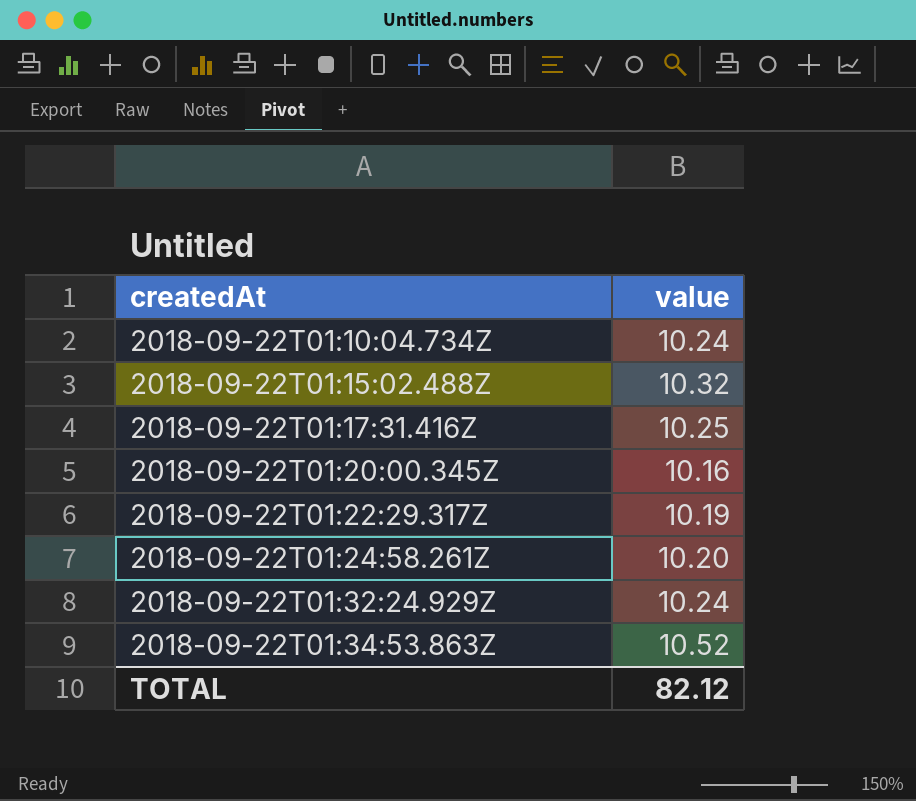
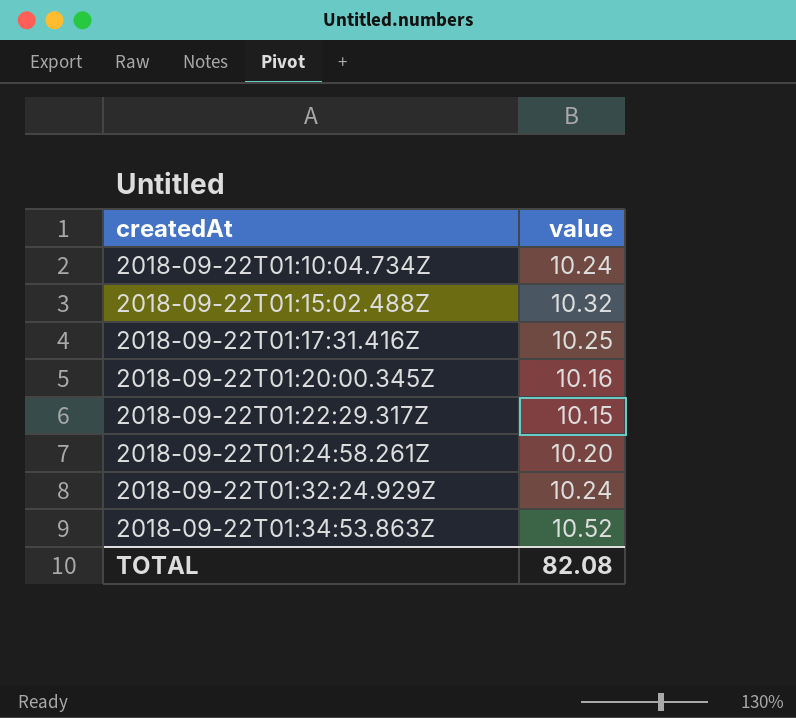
2018-09-22T01:22:29.317Z | value: 10.19 -> 10.15
TOTAL | value: 82.12 -> 82.08

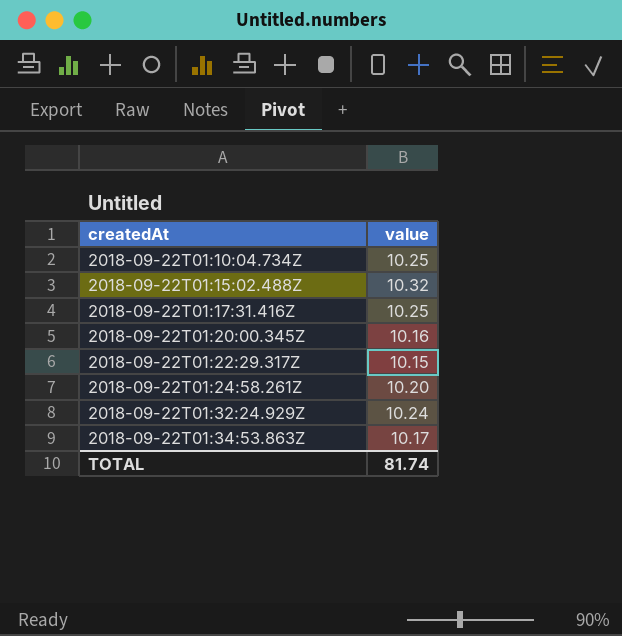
2018-09-22T01:10:04.734Z | value: 10.24 -> 10.25
2018-09-22T01:34:53.863Z | value: 10.52 -> 10.17
TOTAL | value: 82.08 -> 81.74

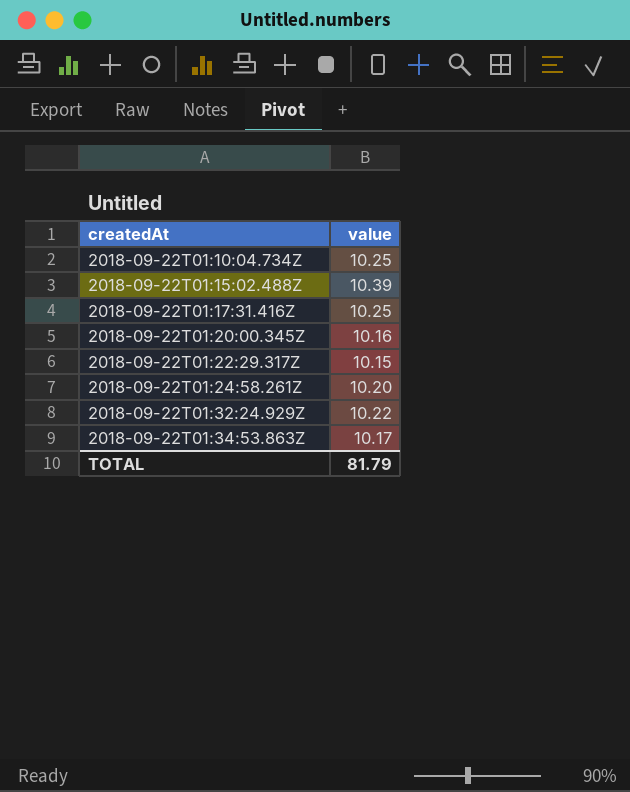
2018-09-22T01:15:02.488Z | value: 10.32 -> 10.39
2018-09-22T01:32:24.929Z | value: 10.24 -> 10.22
TOTAL | value: 81.74 -> 81.79

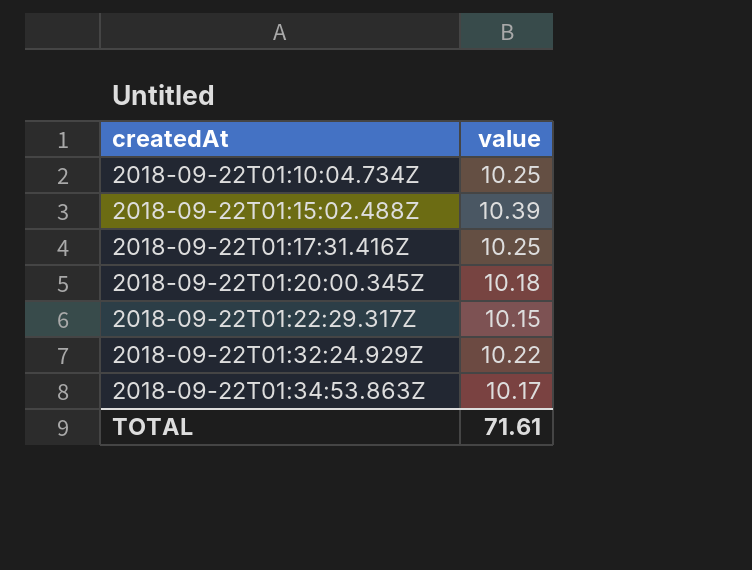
row 2018-09-22T01:24:58.261Z: 10.20 -> none
2018-09-22T01:20:00.345Z | value: 10.16 -> 10.18
TOTAL | value: 81.79 -> 71.61

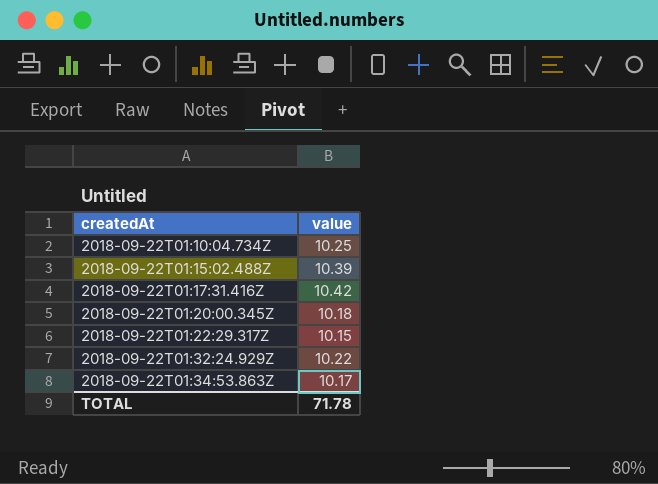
2018-09-22T01:17:31.416Z | value: 10.25 -> 10.42
TOTAL | value: 71.61 -> 71.78

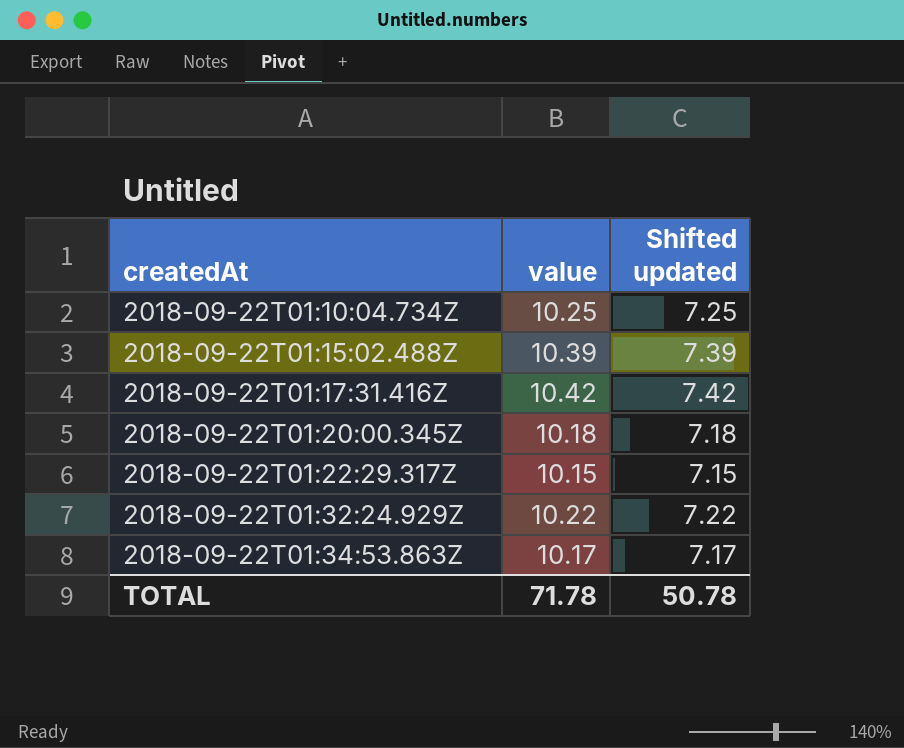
column Shifted updated | formula: none -> [value] - 3

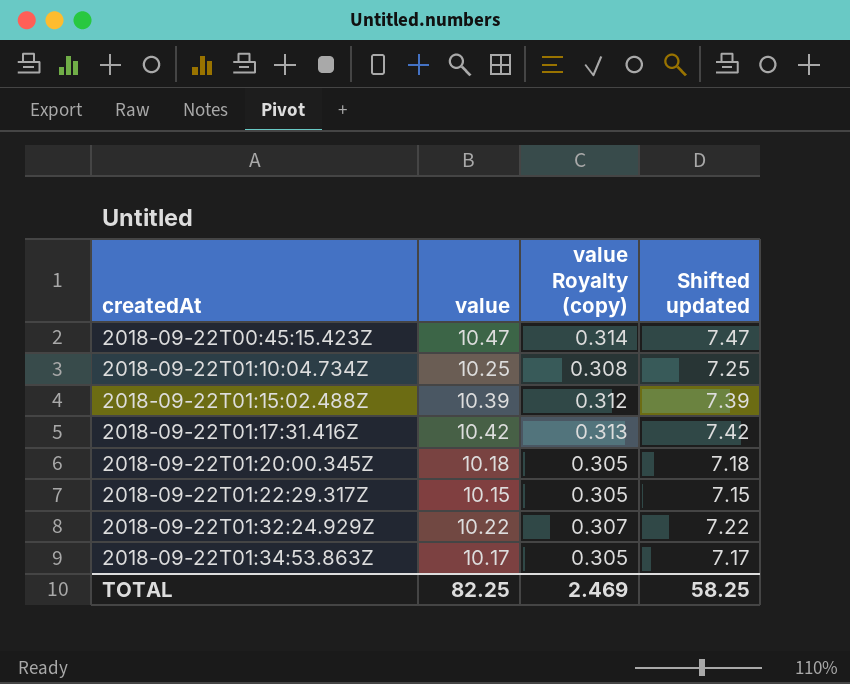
column value Royalty (copy) | formula: none -> [value] * 0.03
row 2018-09-22T00:45:15.423Z: none -> 10.47 | 0.314 | 7.47
TOTAL | value: 71.78 -> 82.25
TOTAL | Shifted updated: 50.78 -> 58.25

